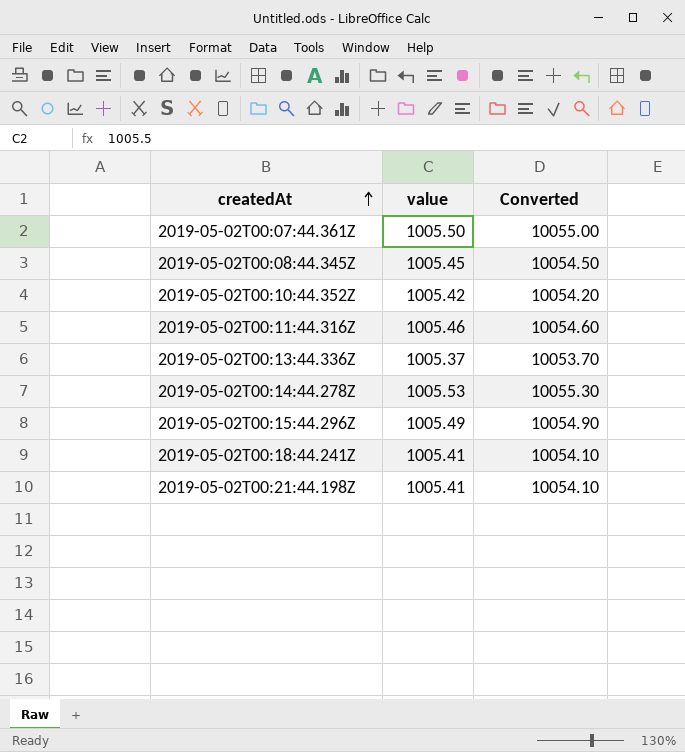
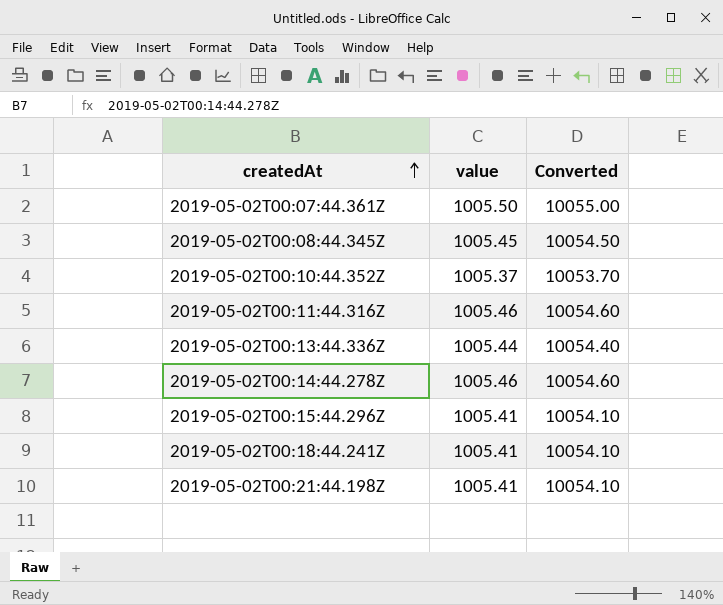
2019-05-02T00:10:44.352Z | value: 1005.42 -> 1005.37
2019-05-02T00:10:44.352Z | Converted: 10054.20 -> 10053.70
2019-05-02T00:13:44.336Z | value: 1005.37 -> 1005.44
2019-05-02T00:13:44.336Z | Converted: 10053.70 -> 10054.40
2019-05-02T00:14:44.278Z | value: 1005.53 -> 1005.46
2019-05-02T00:14:44.278Z | Converted: 10055.30 -> 10054.60
2019-05-02T00:15:44.296Z | value: 1005.49 -> 1005.41
2019-05-02T00:15:44.296Z | Converted: 10054.90 -> 10054.10

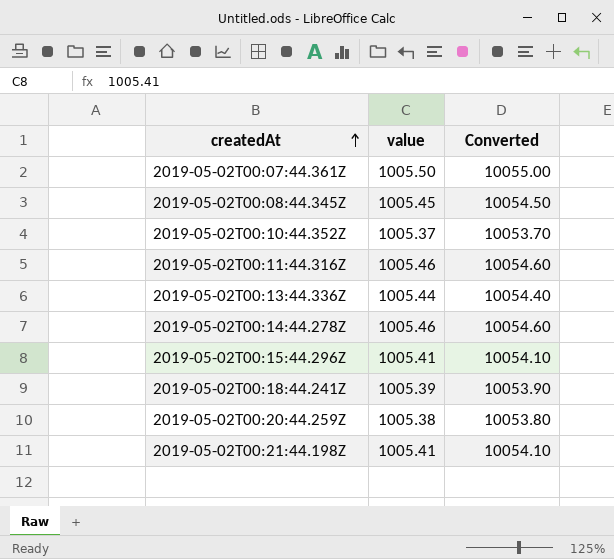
2019-05-02T00:18:44.241Z | value: 1005.41 -> 1005.39
2019-05-02T00:18:44.241Z | Converted: 10054.10 -> 10053.90
row 2019-05-02T00:20:44.259Z: none -> 1005.38 | 10053.80

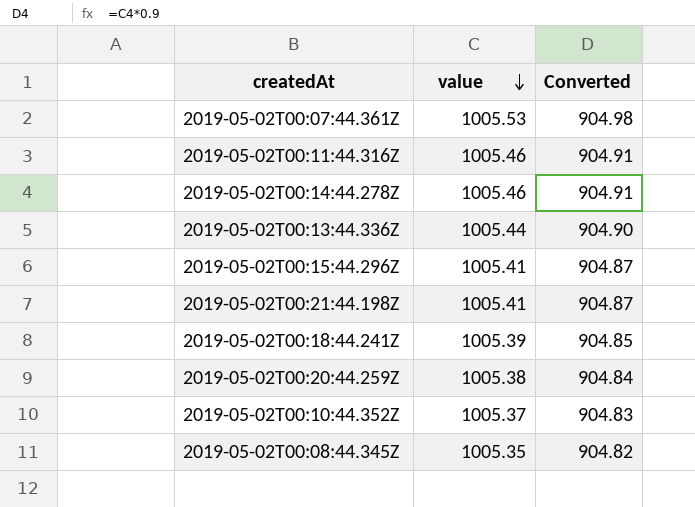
row order: createdAt ascending -> value descending
column Converted | formula: [value] * 10 -> [value] * 0.9
2019-05-02T00:07:44.361Z | value: 1005.50 -> 1005.53
2019-05-02T00:08:44.345Z | value: 1005.45 -> 1005.35

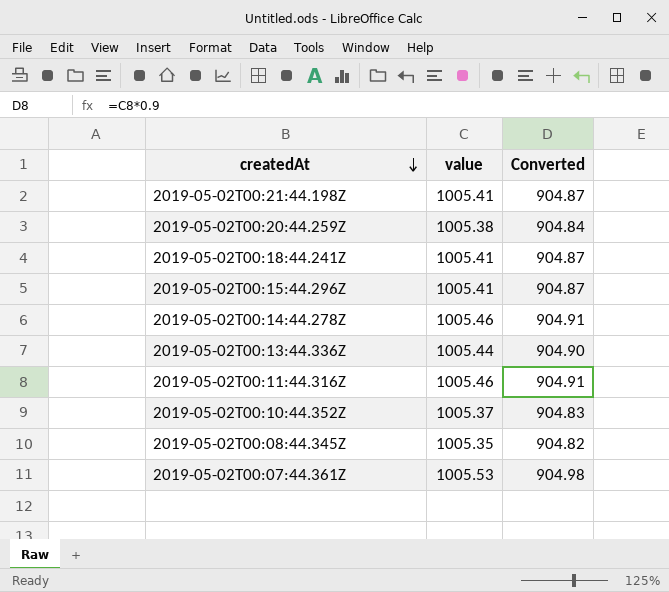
row order: value descending -> createdAt descending
2019-05-02T00:18:44.241Z | value: 1005.39 -> 1005.41
2019-05-02T00:18:44.241Z | Converted: 904.85 -> 904.87

